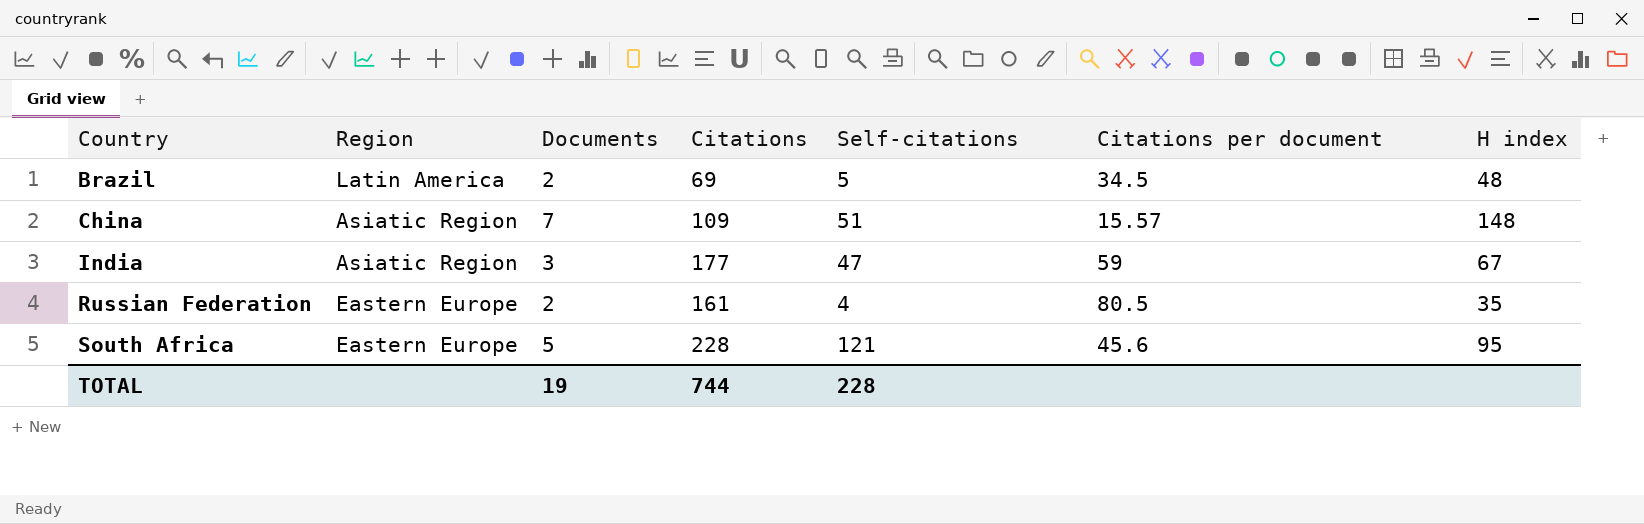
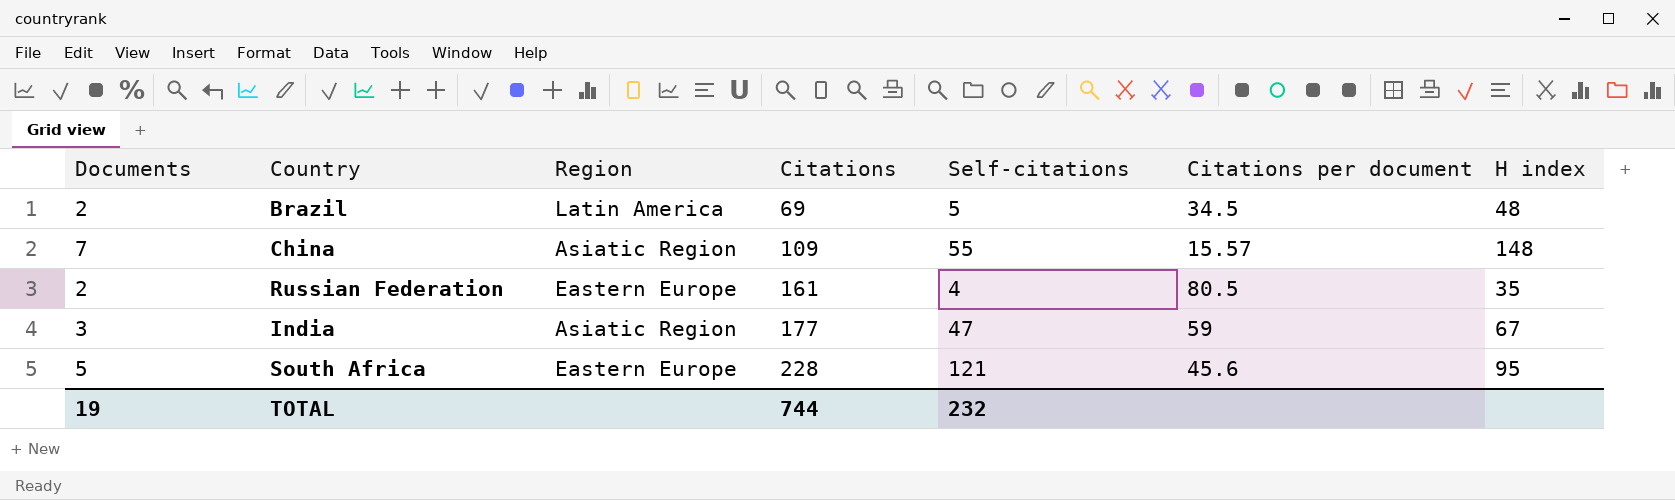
row order: Country ascending -> Citations ascending
column Documents | position: 3 -> 1
China | Self-citations: 51 -> 55
TOTAL | Self-citations: 228 -> 232

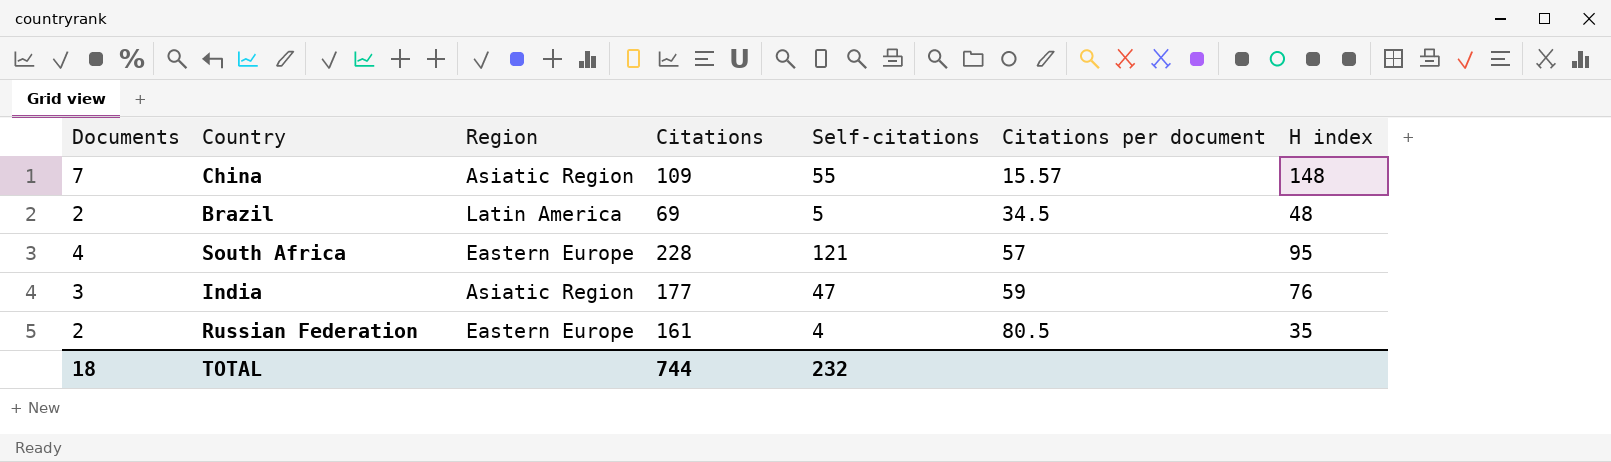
row order: Citations ascending -> Citations per document ascending
South Africa | Documents: 5 -> 4
South Africa | Citations per document: 45.6 -> 57
India | H index: 67 -> 76
TOTAL | Documents: 19 -> 18

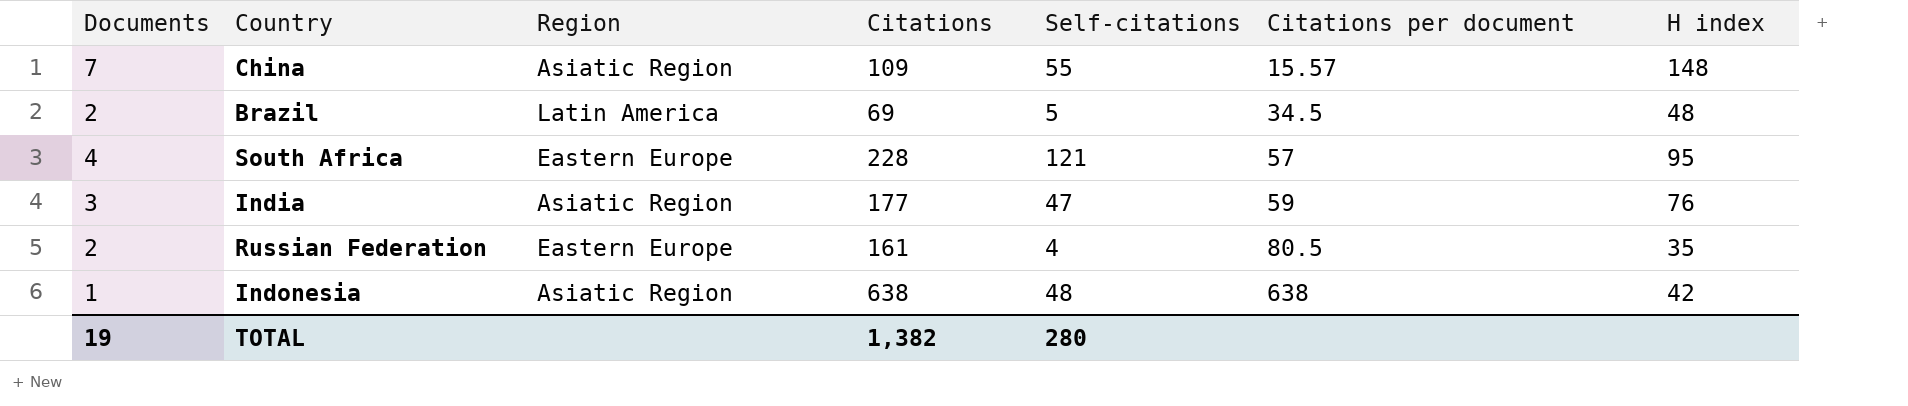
row Indonesia: none -> 1 | Asiatic Region | 638 | 48 | 638 | 42
TOTAL | Documents: 18 -> 19
TOTAL | Citations: 744 -> 1,382
TOTAL | Self-citations: 232 -> 280

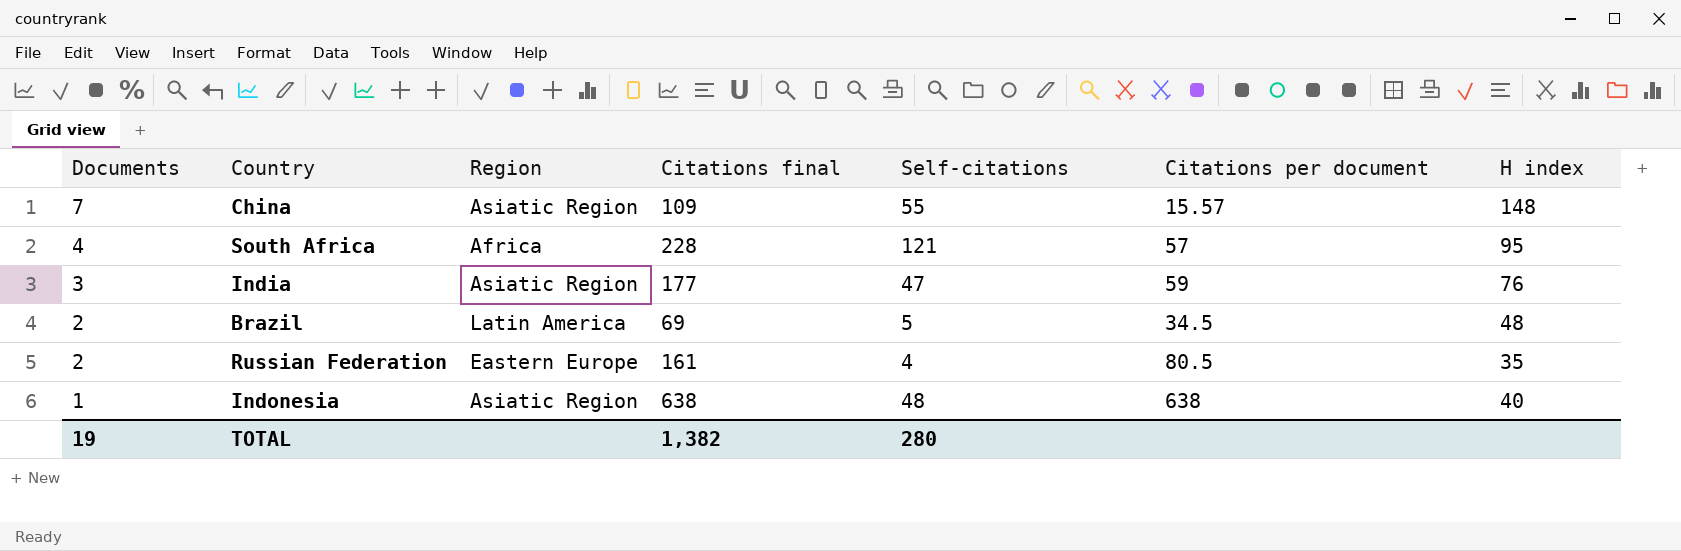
row order: Citations per document ascending -> Documents descending
column name: Citations -> Citations final
South Africa | Region: Eastern Europe -> Africa
Indonesia | H index: 42 -> 40

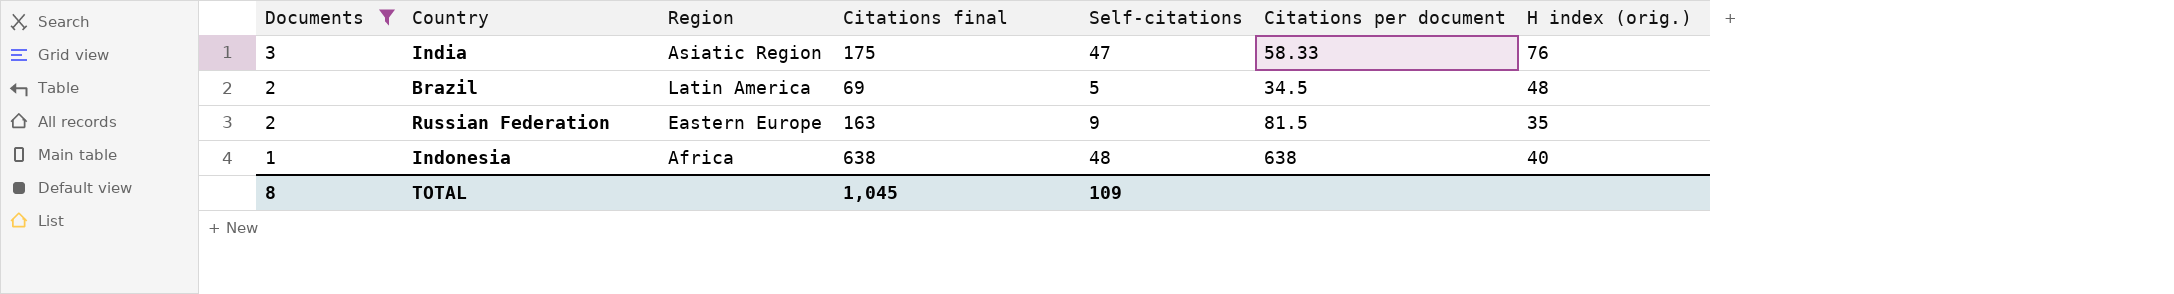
filter: none -> Documents <= 3
column name: H index -> H index (orig.)
India | Citations final: 177 -> 175
India | Citations per document: 59 -> 58.33
Russian Federation | Citations final: 161 -> 163
Russian Federation | Self-citations: 4 -> 9
Russian Federation | Citations per document: 80.5 -> 81.5
Indonesia | Region: Asiatic Region -> Africa
TOTAL | Documents: 19 -> 8
TOTAL | Citations final: 1,382 -> 1,045
TOTAL | Self-citations: 280 -> 109

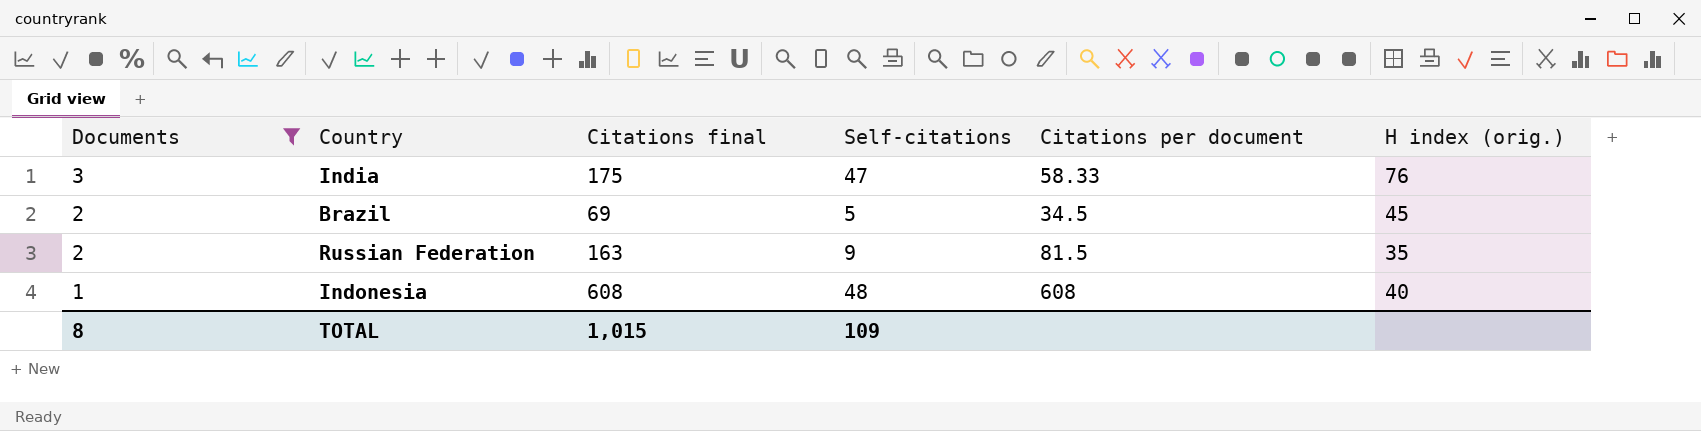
column Region | position: 3 -> none
Brazil | H index (orig.): 48 -> 45
Indonesia | Citations final: 638 -> 608
Indonesia | Citations per document: 638 -> 608
TOTAL | Citations final: 1,045 -> 1,015

